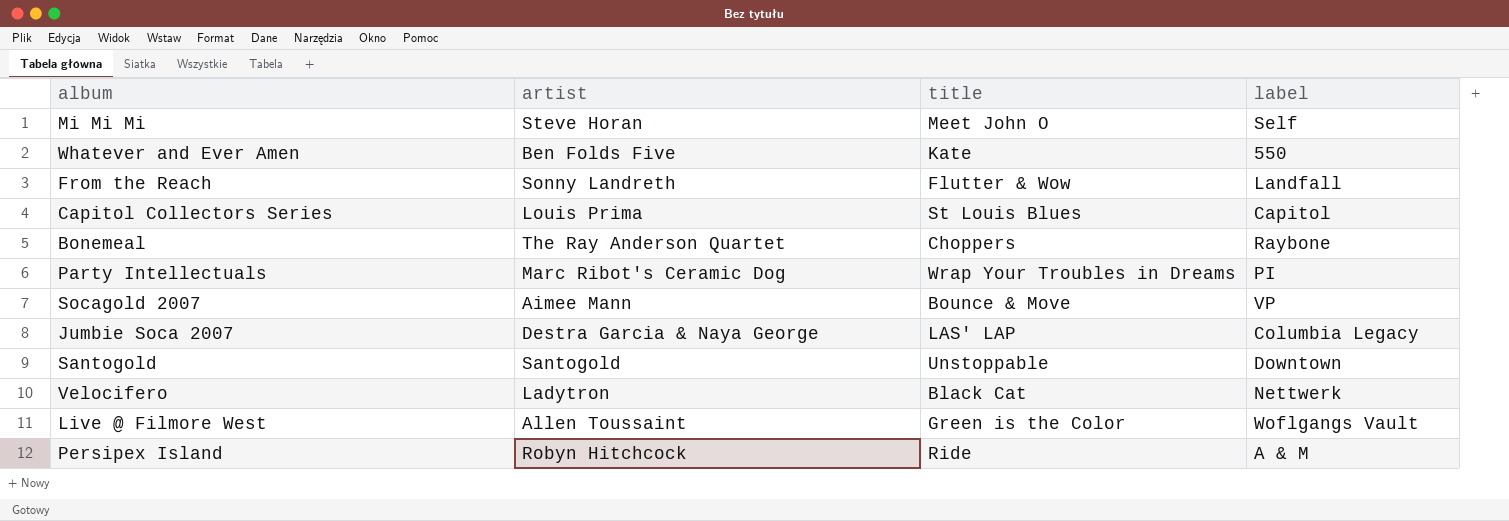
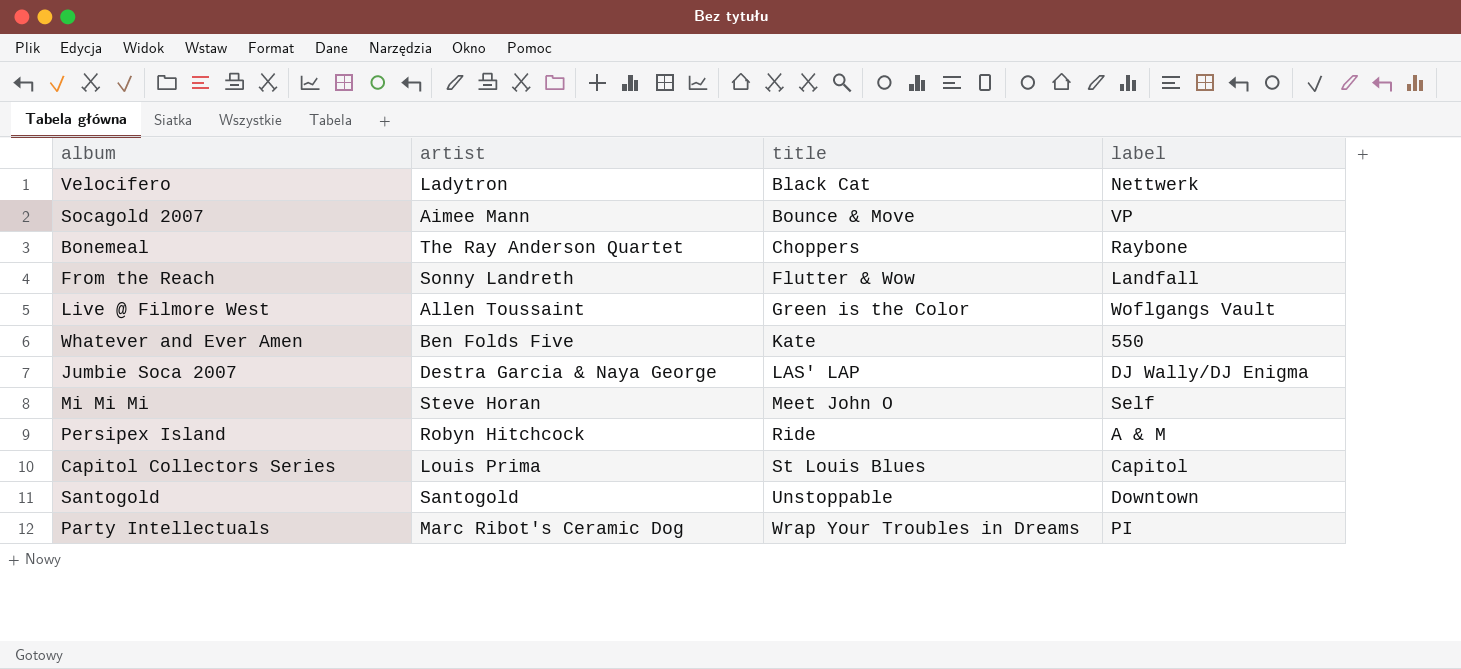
row order: none -> title ascending
Jumbie Soca 2007 | label: Columbia Legacy -> DJ Wally/DJ Enigma

